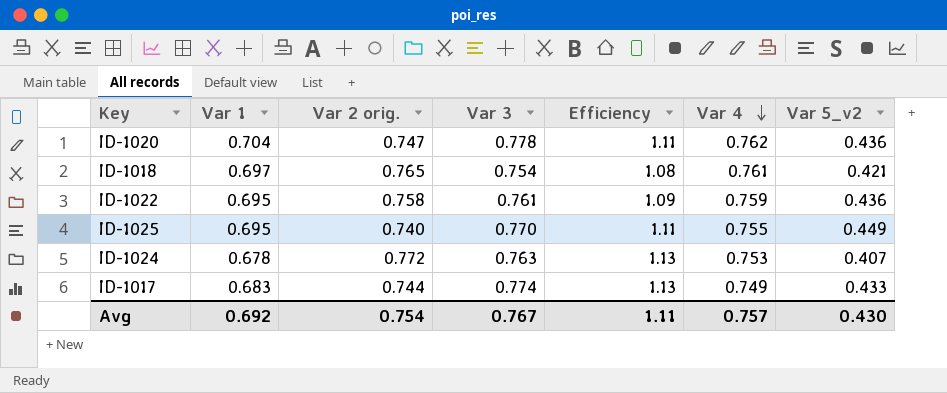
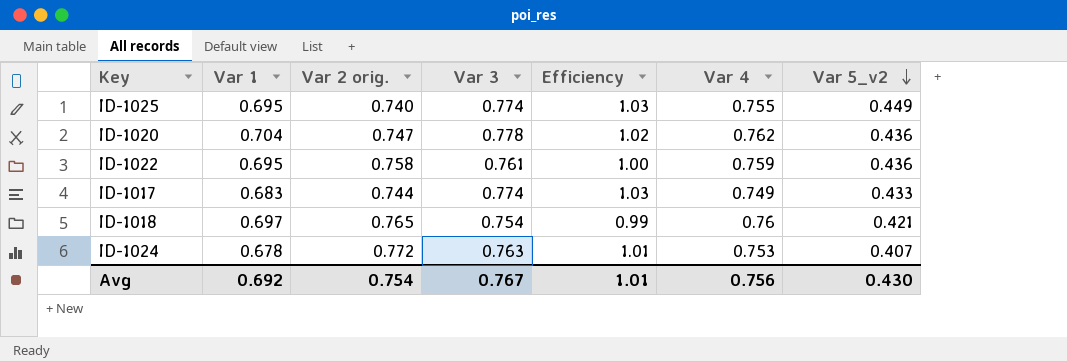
row order: Var 4 descending -> Var 5_v2 descending
column Efficiency | formula: [Var 3] / [Var 1] -> [Var 3] / [Var 4]
ID-1025 | Var 3: 0.770 -> 0.774
ID-1018 | Var 4: 0.761 -> 0.76
Avg | Efficiency: 1.11 -> 1.01
Avg | Var 4: 0.757 -> 0.756

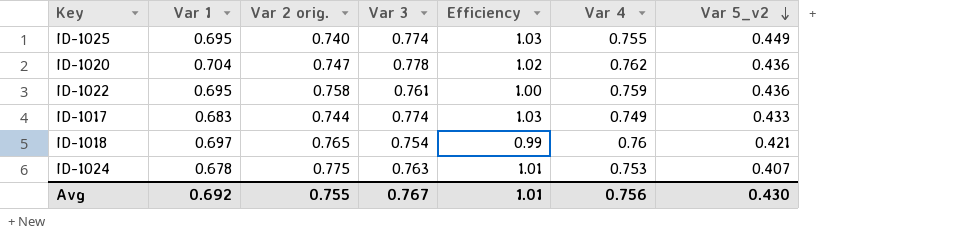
ID-1024 | Var 2 orig.: 0.772 -> 0.775
Avg | Var 2 orig.: 0.754 -> 0.755

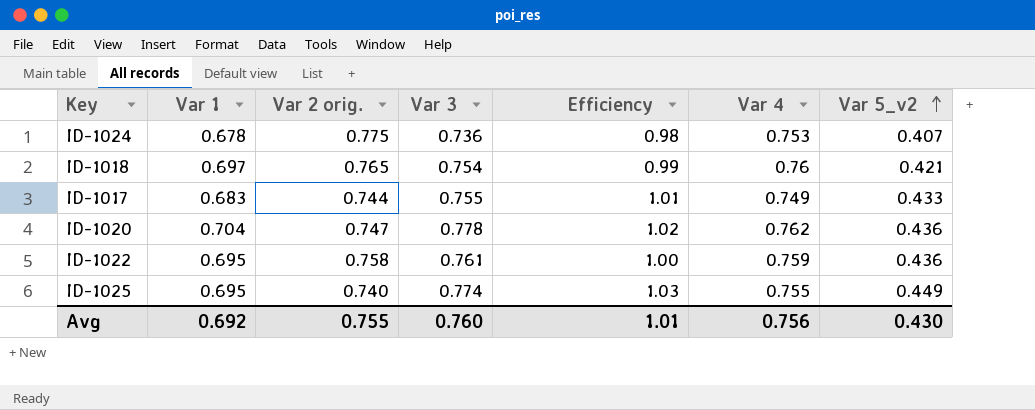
row order: Var 5_v2 descending -> Var 5_v2 ascending
ID-1024 | Var 3: 0.763 -> 0.736
ID-1024 | Efficiency: 1.01 -> 0.98
ID-1017 | Var 3: 0.774 -> 0.755
ID-1017 | Efficiency: 1.03 -> 1.01
Avg | Var 3: 0.767 -> 0.760

